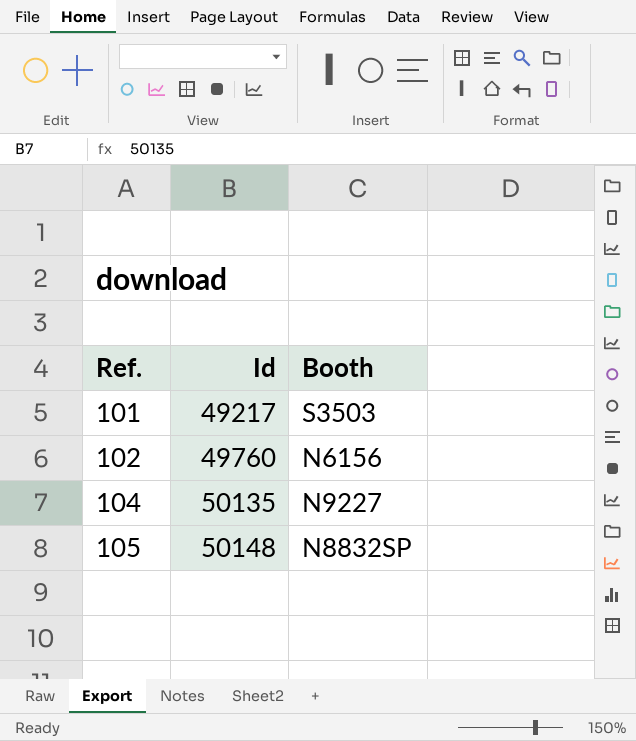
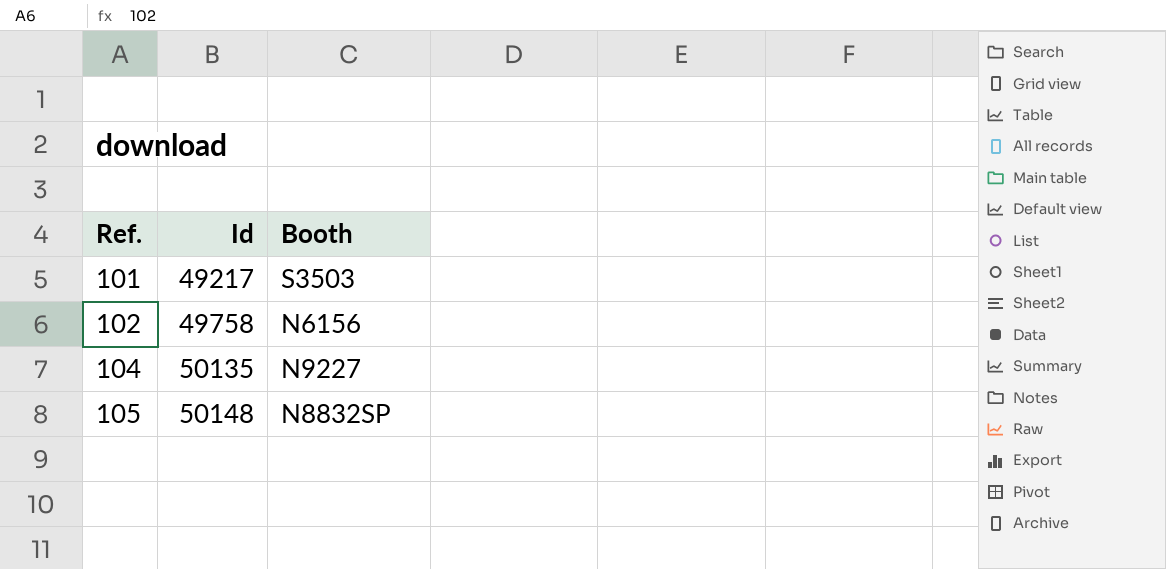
102 | Id: 49760 -> 49758

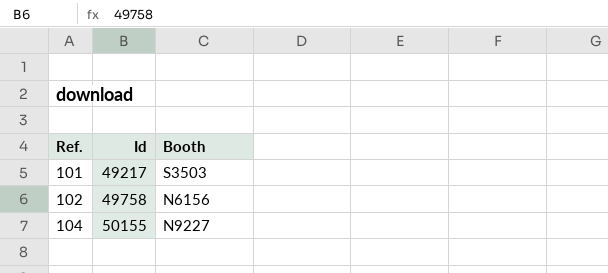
row 105: 50148 | N8832SP -> none
104 | Id: 50135 -> 50155

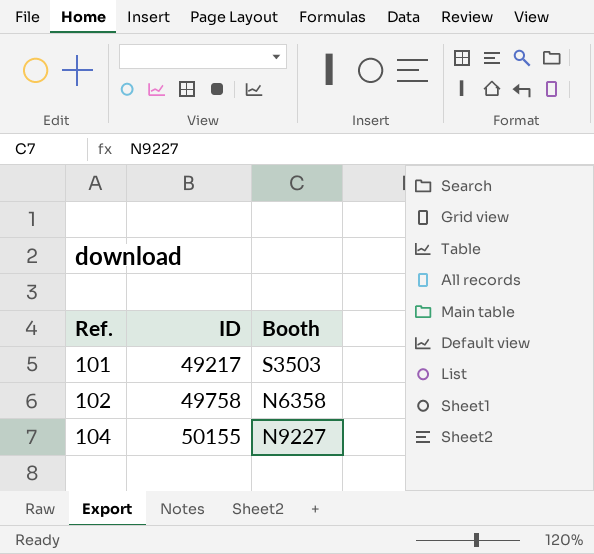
column name: Id -> ID
102 | Booth: N6156 -> N6358

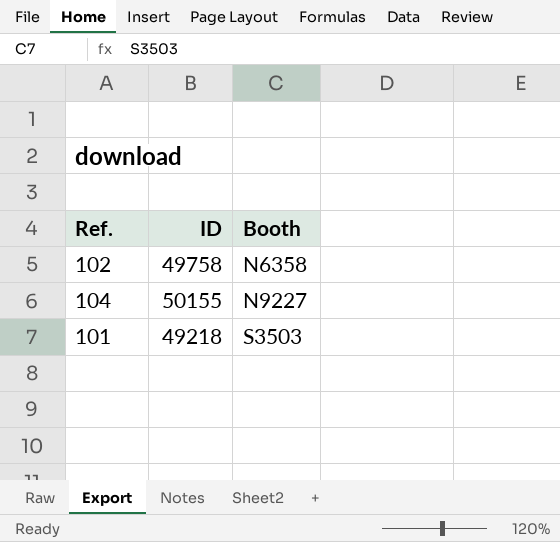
row order: Ref. ascending -> Booth ascending
101 | ID: 49217 -> 49218

